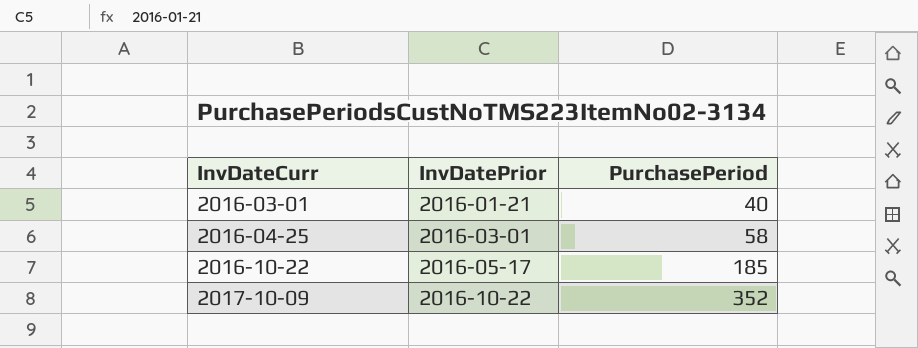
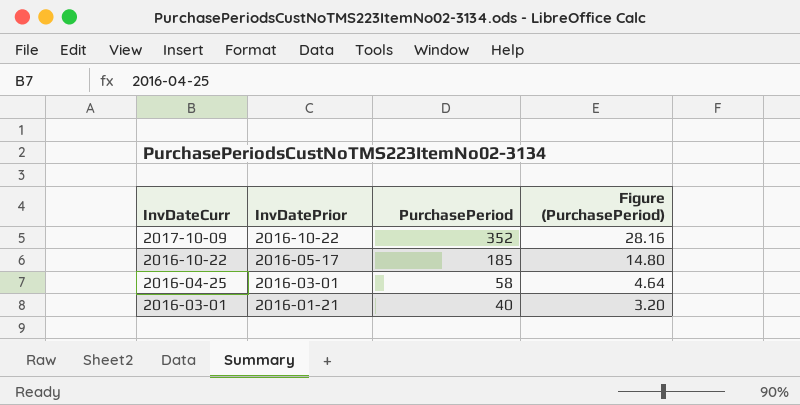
row order: InvDateCurr ascending -> InvDateCurr descending
column Figure (PurchasePeriod) | formula: none -> [PurchasePeriod] * 0.08

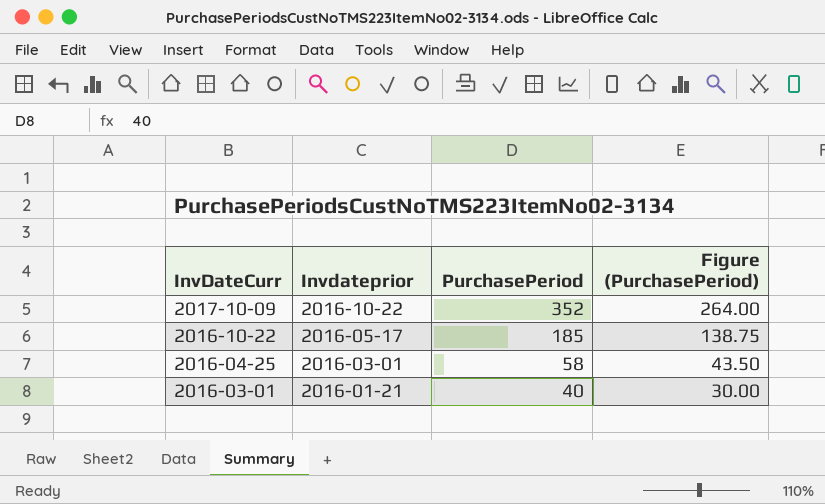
column name: InvDatePrior -> Invdateprior
column Figure (PurchasePeriod) | formula: [PurchasePeriod] * 0.08 -> [PurchasePeriod] * 0.75

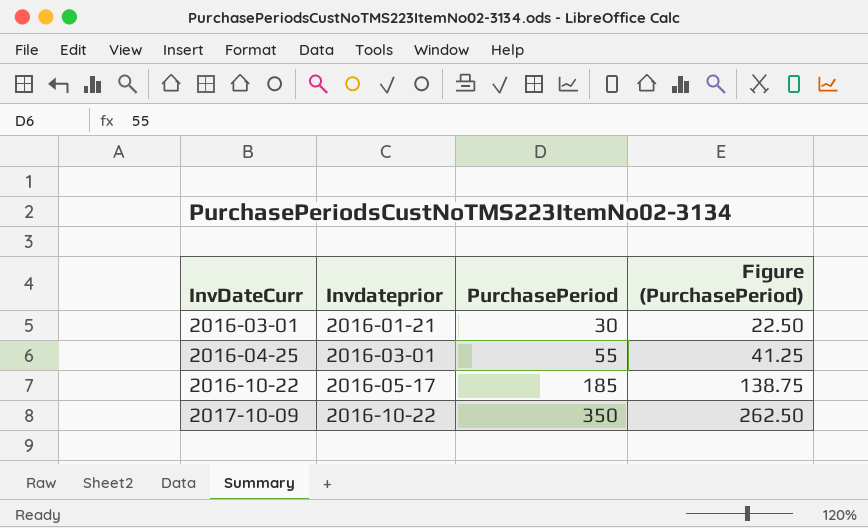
row order: InvDateCurr descending -> InvDateCurr ascending
2016-03-01 | PurchasePeriod: 40 -> 30
2016-03-01 | Figure (PurchasePeriod): 30.00 -> 22.50
2016-04-25 | PurchasePeriod: 58 -> 55
2016-04-25 | Figure (PurchasePeriod): 43.50 -> 41.25
2017-10-09 | PurchasePeriod: 352 -> 350
2017-10-09 | Figure (PurchasePeriod): 264.00 -> 262.50

